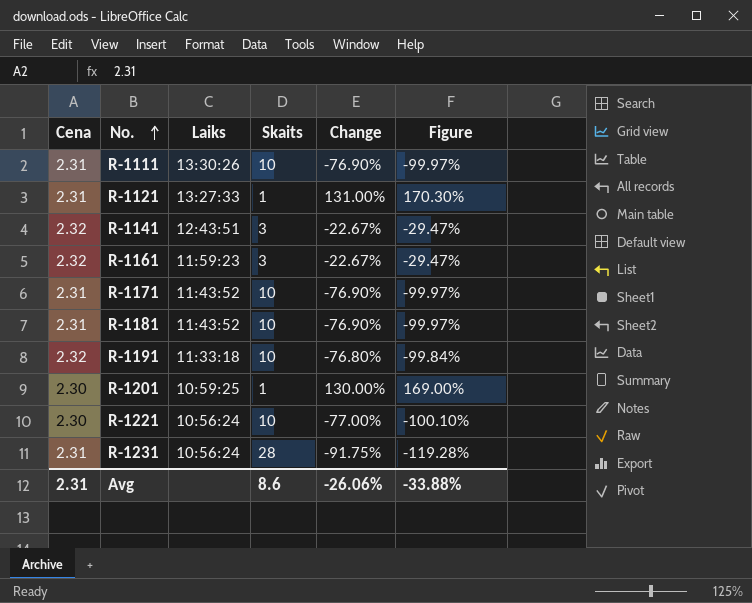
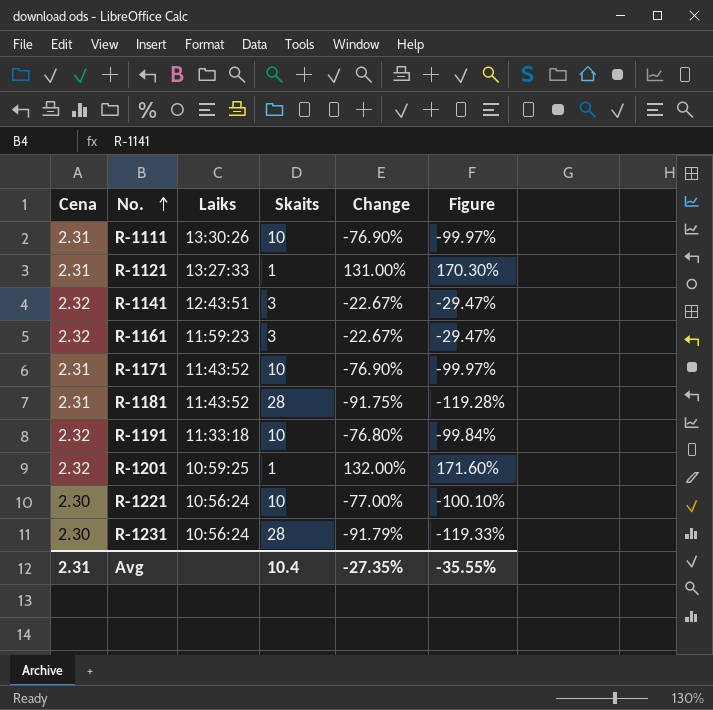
R-1181 | Skaits: 10 -> 28
R-1181 | Change: -76.90% -> -91.75%
R-1181 | Figure: -99.97% -> -119.28%
R-1201 | Cena: 2.30 -> 2.32
R-1201 | Change: 130.00% -> 132.00%
R-1201 | Figure: 169.00% -> 171.60%
R-1231 | Cena: 2.31 -> 2.30
R-1231 | Change: -91.75% -> -91.79%
R-1231 | Figure: -119.28% -> -119.33%
Avg | Skaits: 8.6 -> 10.4
Avg | Change: -26.06% -> -27.35%
Avg | Figure: -33.88% -> -35.55%

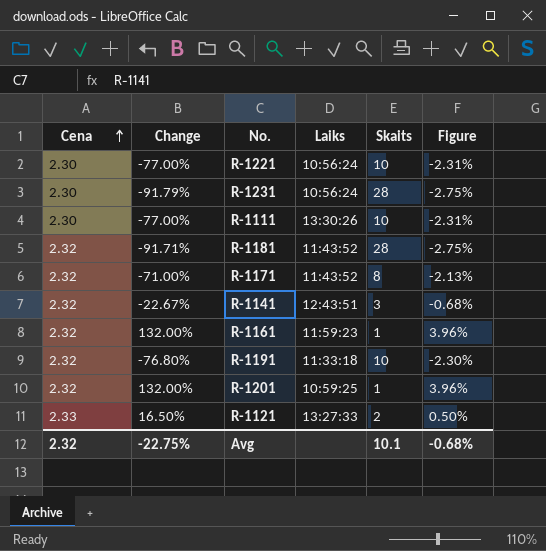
row order: No. ascending -> Cena ascending
column Change | position: 5 -> 2
column Figure | formula: [Change] * 1.3 -> [Change] * 0.03
R-1111 | Cena: 2.31 -> 2.30
R-1111 | Change: -76.90% -> -77.00%
R-1181 | Cena: 2.31 -> 2.32
R-1181 | Change: -91.75% -> -91.71%
R-1171 | Cena: 2.31 -> 2.32
R-1171 | Change: -76.90% -> -71.00%
R-1171 | Skaits: 10 -> 8
R-1161 | Change: -22.67% -> 132.00%
R-1161 | Skaits: 3 -> 1
R-1121 | Cena: 2.31 -> 2.33
R-1121 | Change: 131.00% -> 16.50%
R-1121 | Skaits: 1 -> 2
Avg | Cena: 2.31 -> 2.32
Avg | Change: -27.35% -> -22.75%
Avg | Skaits: 10.4 -> 10.1
Avg | Figure: -35.55% -> -0.68%

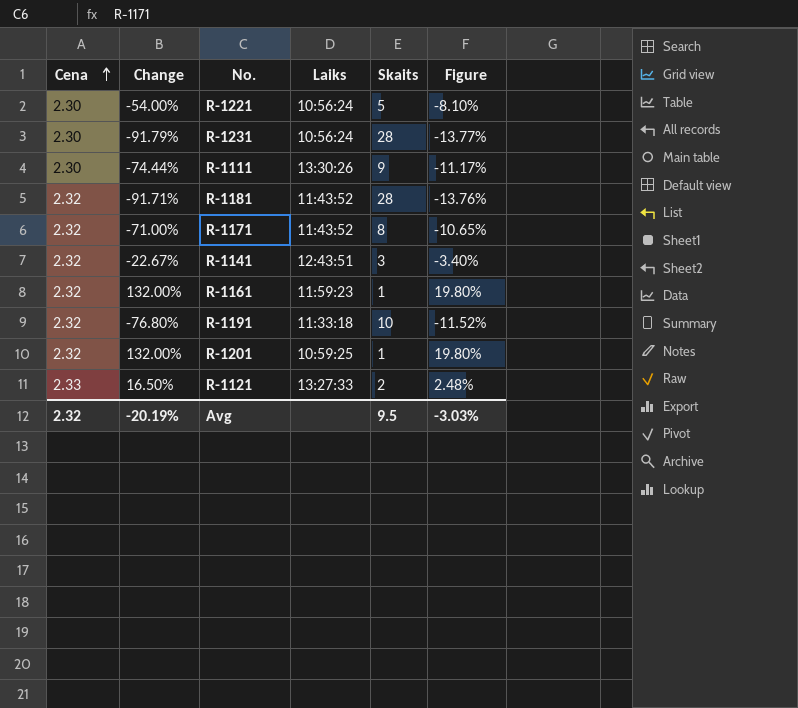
column Figure | formula: [Change] * 0.03 -> [Change] * 0.15
R-1221 | Change: -77.00% -> -54.00%
R-1221 | Skaits: 10 -> 5
R-1111 | Change: -77.00% -> -74.44%
R-1111 | Skaits: 10 -> 9
Avg | Change: -22.75% -> -20.19%
Avg | Skaits: 10.1 -> 9.5
Avg | Figure: -0.68% -> -3.03%

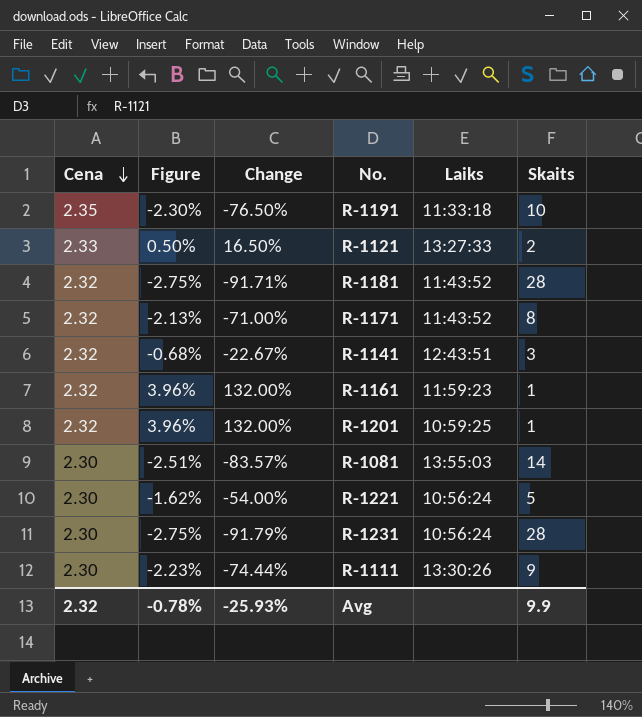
row order: Cena ascending -> Cena descending
column Figure | formula: [Change] * 0.15 -> [Change] * 0.03
column Figure | position: 6 -> 2
R-1191 | Cena: 2.32 -> 2.35
R-1191 | Change: -76.80% -> -76.50%
row R-1081: none -> 2.30 | -2.51% | -83.57% | 13:55:03 | 14
Avg | Figure: -3.03% -> -0.78%
Avg | Change: -20.19% -> -25.93%
Avg | Skaits: 9.5 -> 9.9

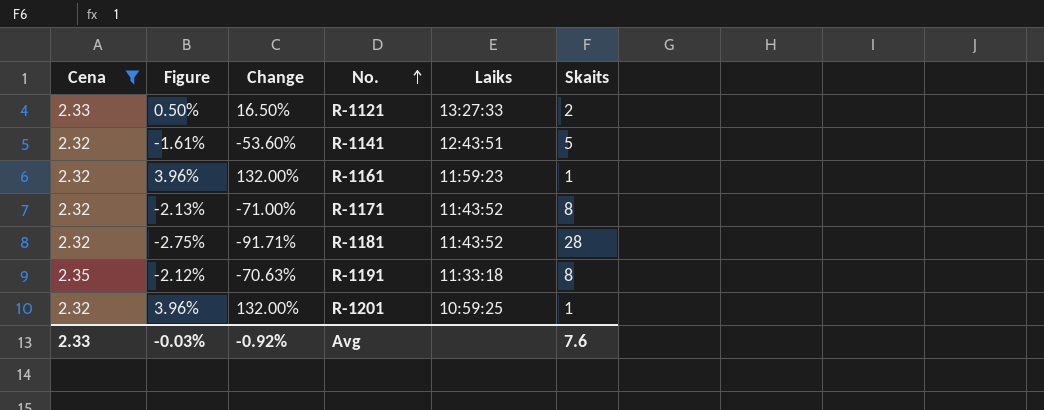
filter: none -> Cena != 2.30
row order: Cena descending -> No. ascending
R-1141 | Figure: -0.68% -> -1.61%
R-1141 | Change: -22.67% -> -53.60%
R-1141 | Skaits: 3 -> 5
R-1191 | Figure: -2.30% -> -2.12%
R-1191 | Change: -76.50% -> -70.63%
R-1191 | Skaits: 10 -> 8
Avg | Cena: 2.32 -> 2.33
Avg | Figure: -0.78% -> -0.03%
Avg | Change: -25.93% -> -0.92%
Avg | Skaits: 9.9 -> 7.6

